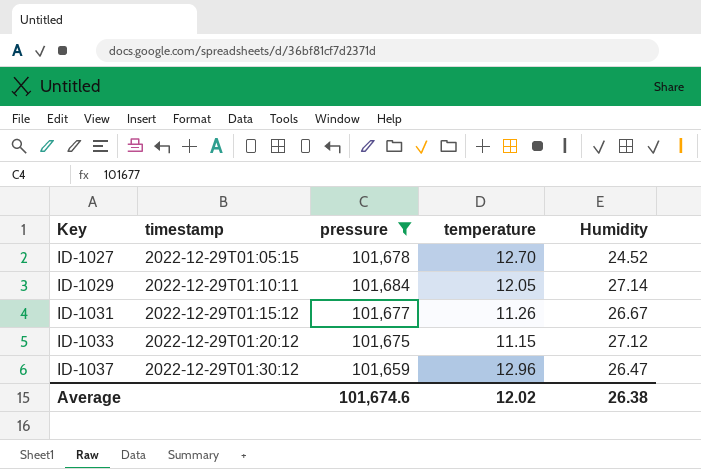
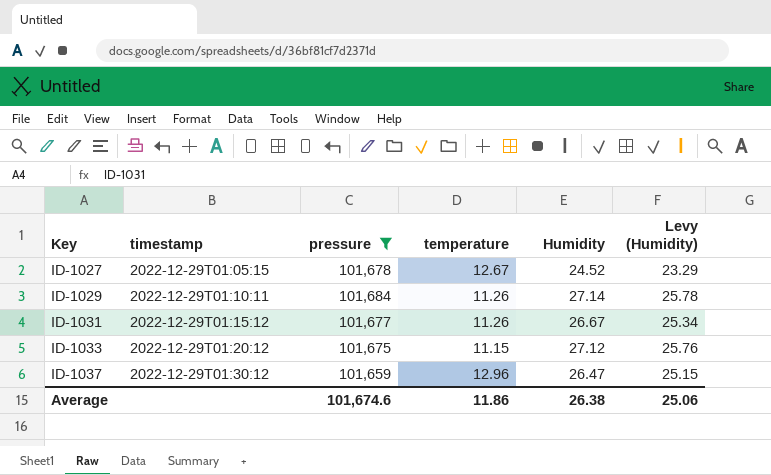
column Levy (Humidity) | formula: none -> [Humidity] * 0.95
ID-1027 | temperature: 12.70 -> 12.67
ID-1029 | temperature: 12.05 -> 11.26
Average | temperature: 12.02 -> 11.86

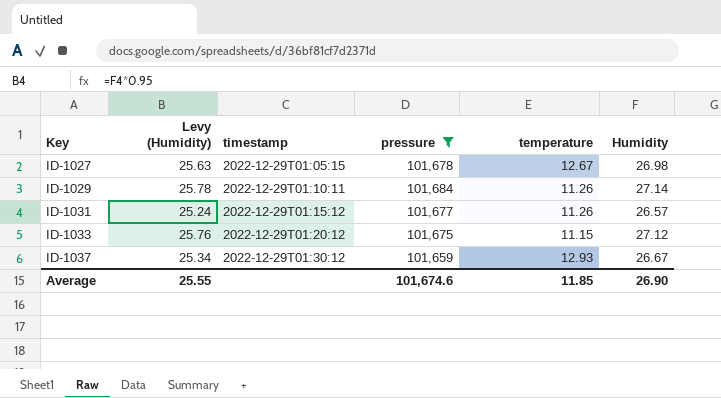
column Levy (Humidity) | position: 6 -> 2
ID-1027 | Levy (Humidity): 23.29 -> 25.63
ID-1027 | Humidity: 24.52 -> 26.98
ID-1031 | Levy (Humidity): 25.34 -> 25.24
ID-1031 | Humidity: 26.67 -> 26.57
ID-1037 | Levy (Humidity): 25.15 -> 25.34
ID-1037 | temperature: 12.96 -> 12.93
ID-1037 | Humidity: 26.47 -> 26.67
Average | Levy (Humidity): 25.06 -> 25.55
Average | temperature: 11.86 -> 11.85
Average | Humidity: 26.38 -> 26.90

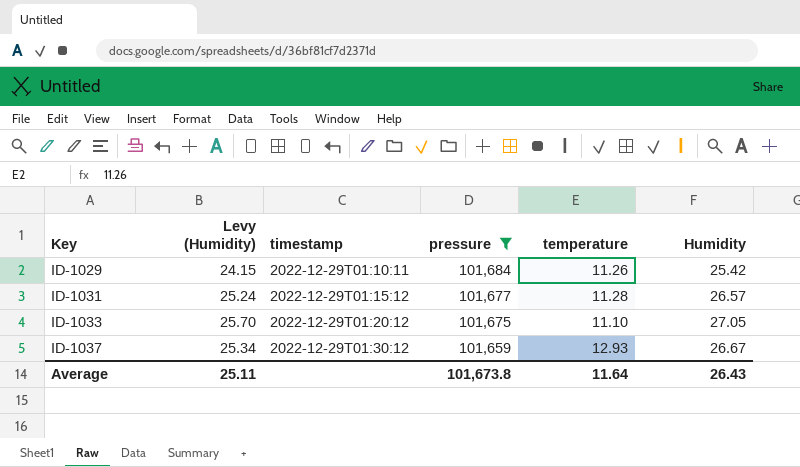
row ID-1027: 25.63 | 2022-12-29T01:05:15 | 101,678 | 12.67 | 26.98 -> none
ID-1029 | Levy (Humidity): 25.78 -> 24.15
ID-1029 | Humidity: 27.14 -> 25.42
ID-1031 | temperature: 11.26 -> 11.28
ID-1033 | Levy (Humidity): 25.76 -> 25.70
ID-1033 | temperature: 11.15 -> 11.10
ID-1033 | Humidity: 27.12 -> 27.05
Average | Levy (Humidity): 25.55 -> 25.11
Average | pressure: 101,674.6 -> 101,673.8
Average | temperature: 11.85 -> 11.64
Average | Humidity: 26.90 -> 26.43

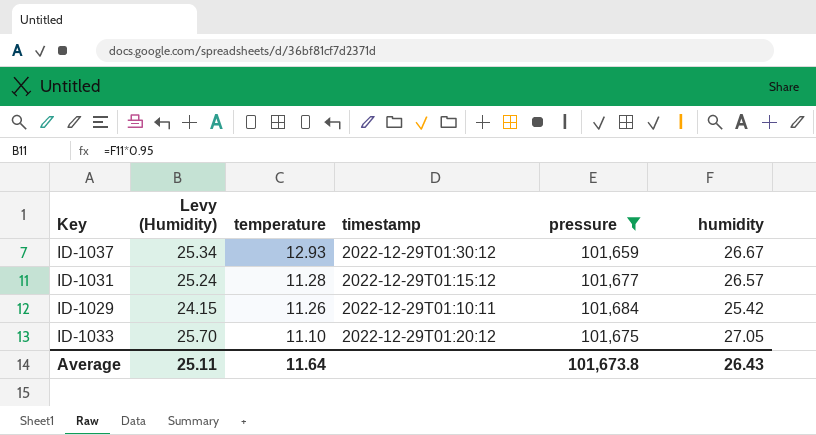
row order: Key ascending -> temperature descending
column temperature | position: 5 -> 3
column name: Humidity -> humidity

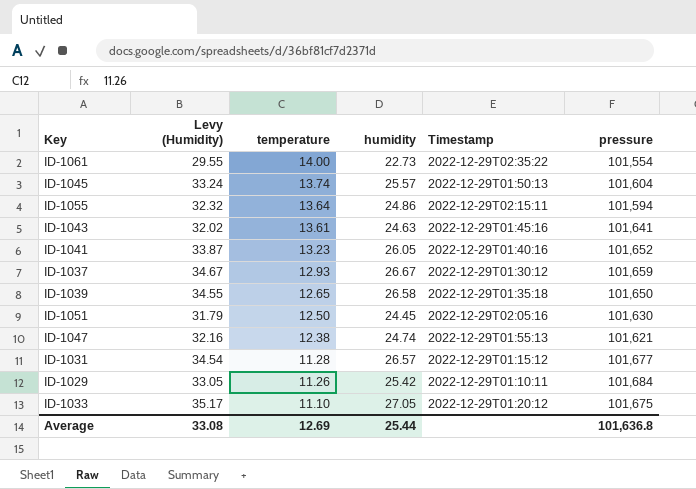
filter: pressure >= 101,659 -> none
column Levy (Humidity) | formula: [humidity] * 0.95 -> [humidity] * 1.3
column humidity | position: 6 -> 4
column name: timestamp -> Timestamp
Average | Levy (Humidity): 25.11 -> 33.08
Average | temperature: 11.64 -> 12.69
Average | humidity: 26.43 -> 25.44
Average | pressure: 101,673.8 -> 101,636.8

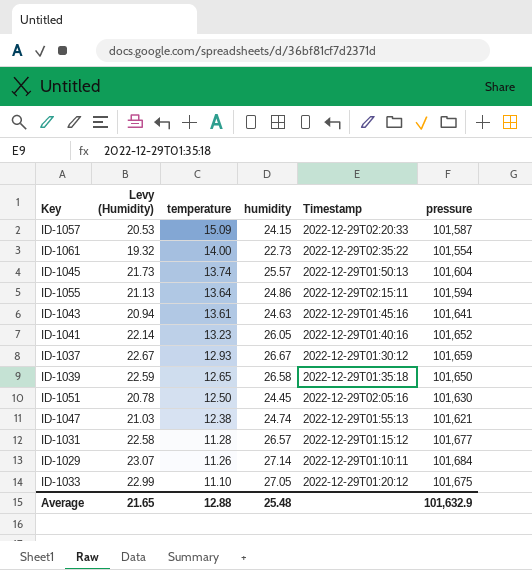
column Levy (Humidity) | formula: [humidity] * 1.3 -> [humidity] * 0.85
row ID-1057: none -> 20.53 | 15.09 | 24.15 | 2022-12-29T02:20:33 | 101,587
ID-1029 | humidity: 25.42 -> 27.14
Average | Levy (Humidity): 33.08 -> 21.65
Average | temperature: 12.69 -> 12.88
Average | humidity: 25.44 -> 25.48
Average | pressure: 101,636.8 -> 101,632.9

